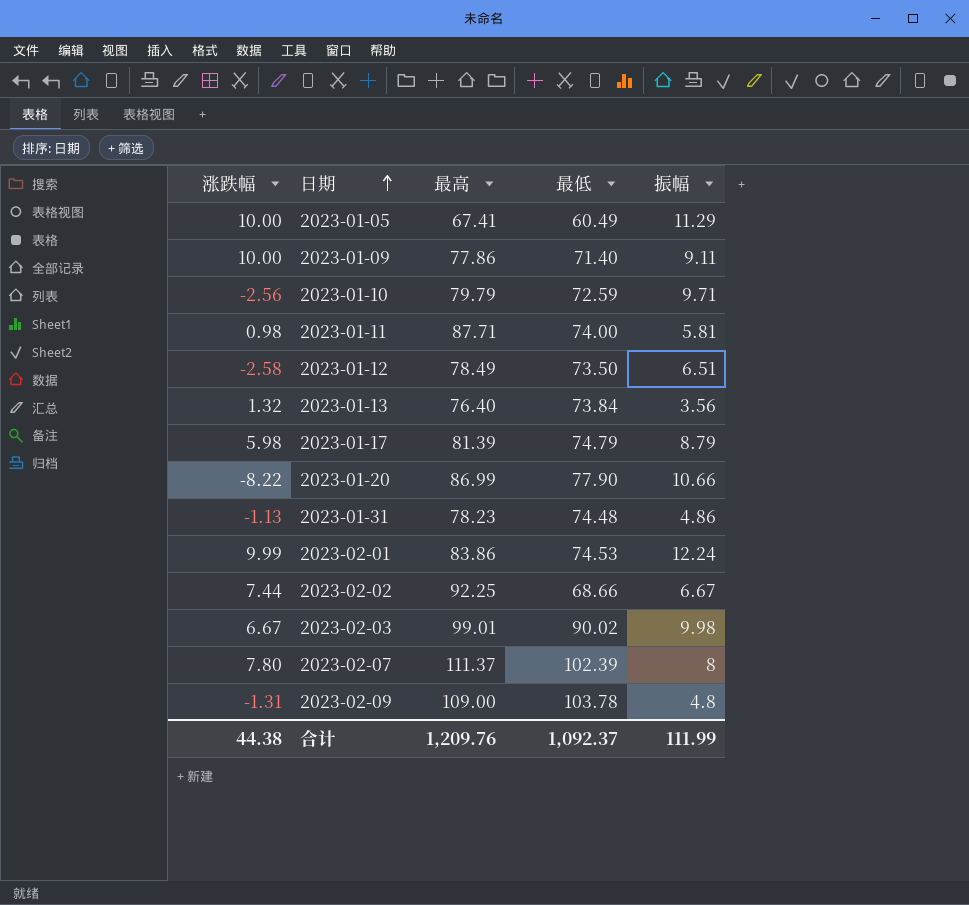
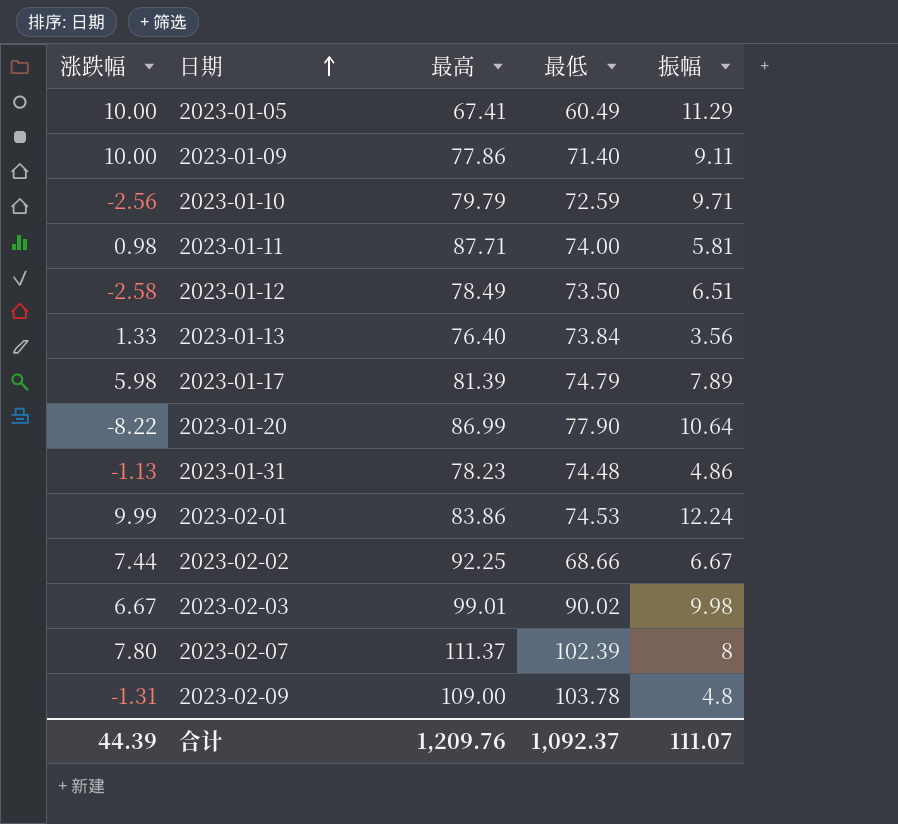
2023-01-13 | 涨跌幅: 1.32 -> 1.33
2023-01-17 | 振幅: 8.79 -> 7.89
2023-01-20 | 振幅: 10.66 -> 10.64
合计 | 涨跌幅: 44.38 -> 44.39
合计 | 振幅: 111.99 -> 111.07

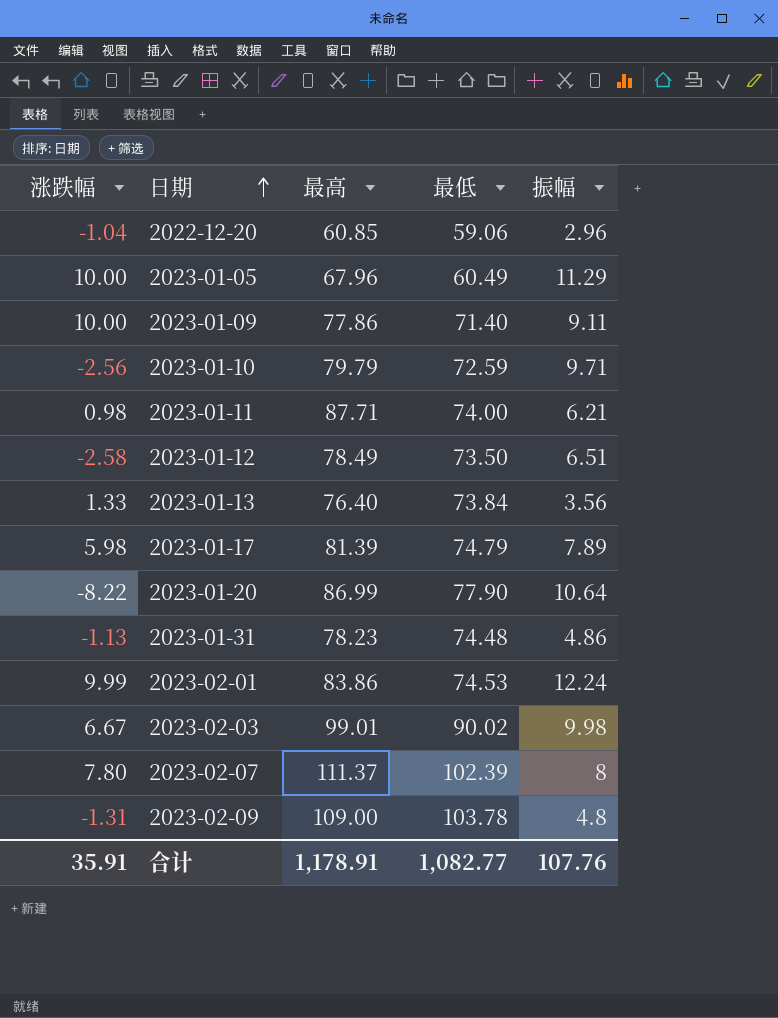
row 2023-02-02: 7.44 | 92.25 | 68.66 | 6.67 -> none
row 2022-12-20: none -> -1.04 | 60.85 | 59.06 | 2.96
2023-01-05 | 最高: 67.41 -> 67.96
2023-01-11 | 振幅: 5.81 -> 6.21
合计 | 涨跌幅: 44.39 -> 35.91
合计 | 最高: 1,209.76 -> 1,178.91
合计 | 最低: 1,092.37 -> 1,082.77
合计 | 振幅: 111.07 -> 107.76

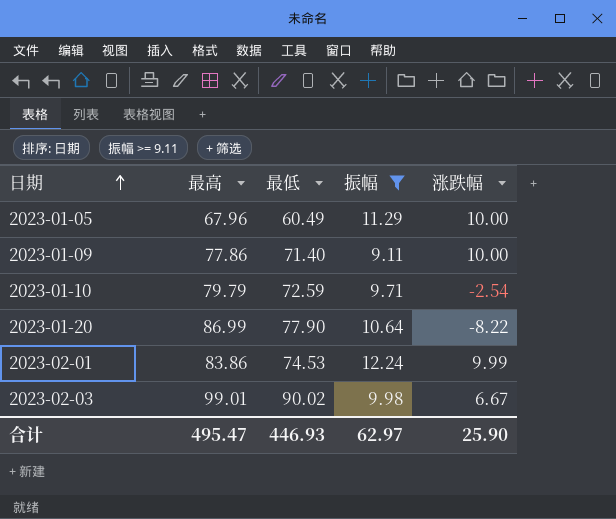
filter: none -> 振幅 >= 9.11
column 涨跌幅 | position: 1 -> 5
2023-01-10 | 涨跌幅: -2.56 -> -2.54
合计 | 最高: 1,178.91 -> 495.47
合计 | 最低: 1,082.77 -> 446.93
合计 | 振幅: 107.76 -> 62.97
合计 | 涨跌幅: 35.91 -> 25.90

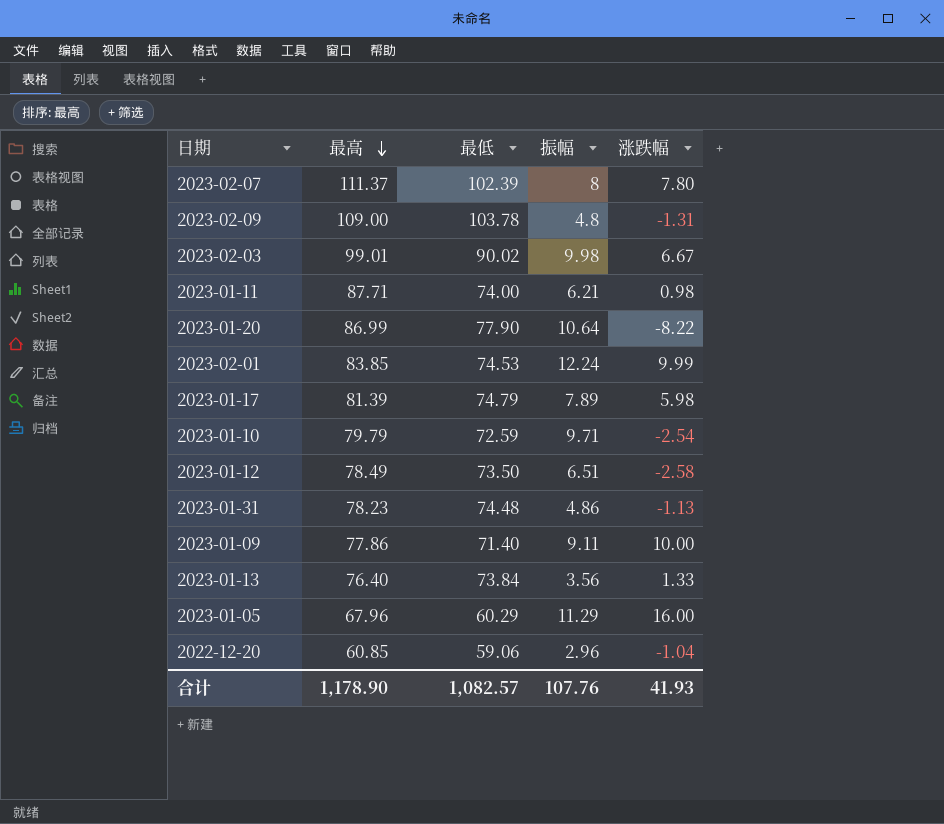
filter: 振幅 >= 9.11 -> none
row order: 日期 ascending -> 最高 descending
2023-02-01 | 最高: 83.86 -> 83.85
2023-01-05 | 最低: 60.49 -> 60.29
2023-01-05 | 涨跌幅: 10.00 -> 16.00
合计 | 最高: 495.47 -> 1,178.90
合计 | 最低: 446.93 -> 1,082.57
合计 | 振幅: 62.97 -> 107.76
合计 | 涨跌幅: 25.90 -> 41.93

